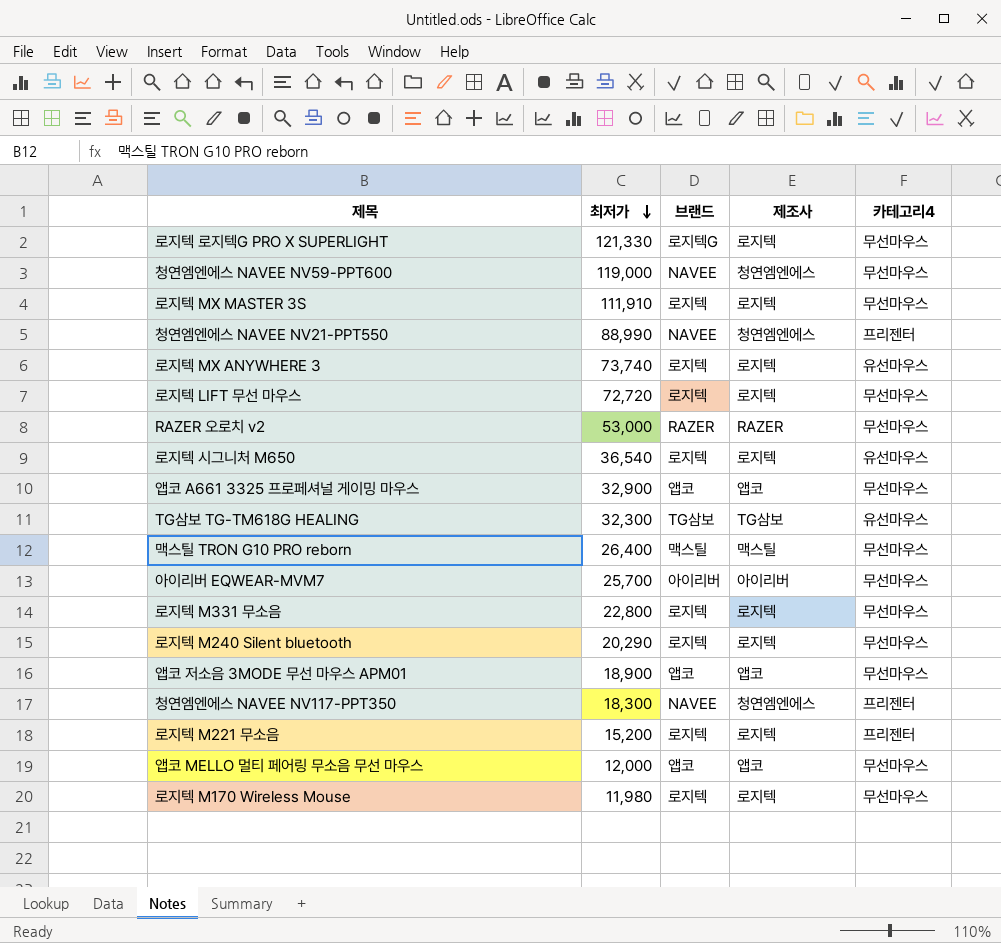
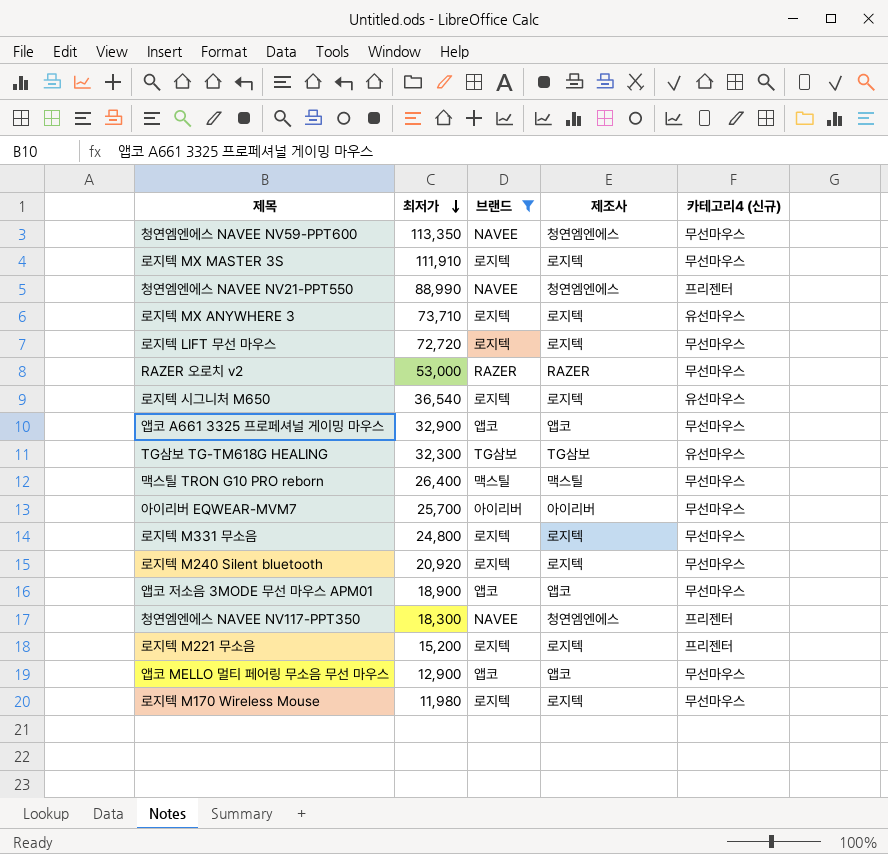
filter: none -> 브랜드 != 로지텍G
column name: 카테고리4 -> 카테고리4 (신규)
청연엠엔에스 NAVEE NV59-PPT600 | 최저가: 119,000 -> 113,350
로지텍 MX ANYWHERE 3 | 최저가: 73,740 -> 73,710
로지텍 M331 무소음 | 최저가: 22,800 -> 24,800
로지텍 M240 Silent bluetooth | 최저가: 20,290 -> 20,920
앱코 MELLO 멀티 페어링 무소음 무선 마우스 | 최저가: 12,000 -> 12,900

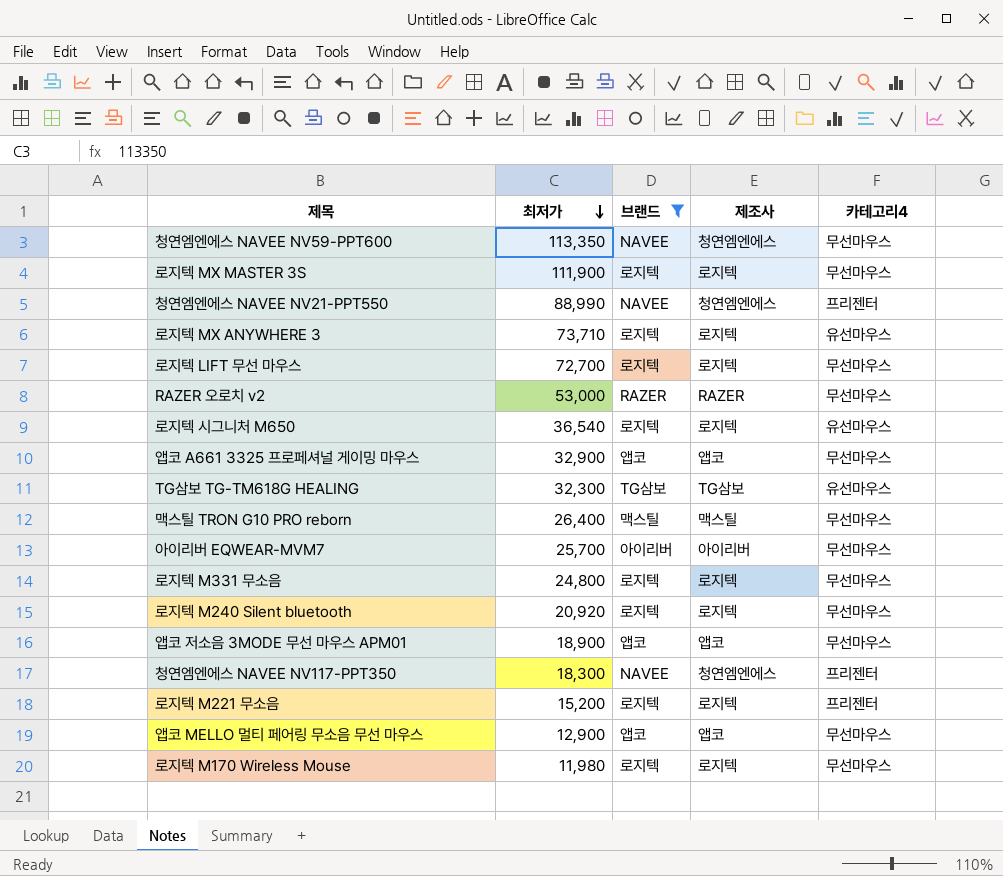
column name: 카테고리4 (신규) -> 카테고리4
로지텍 MX MASTER 3S | 최저가: 111,910 -> 111,900
로지텍 LIFT 무선 마우스 | 최저가: 72,720 -> 72,700

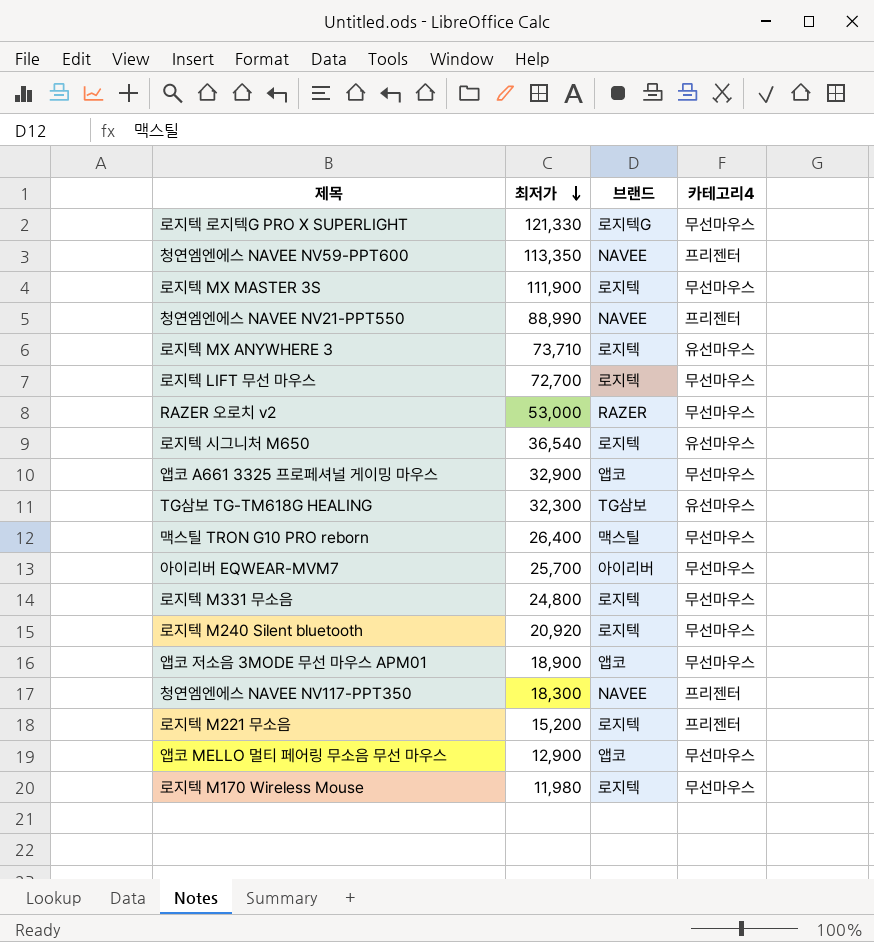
filter: 브랜드 != 로지텍G -> none
column 제조사 | position: 4 -> none
청연엠엔에스 NAVEE NV59-PPT600 | 카테고리4: 무선마우스 -> 프리젠터

